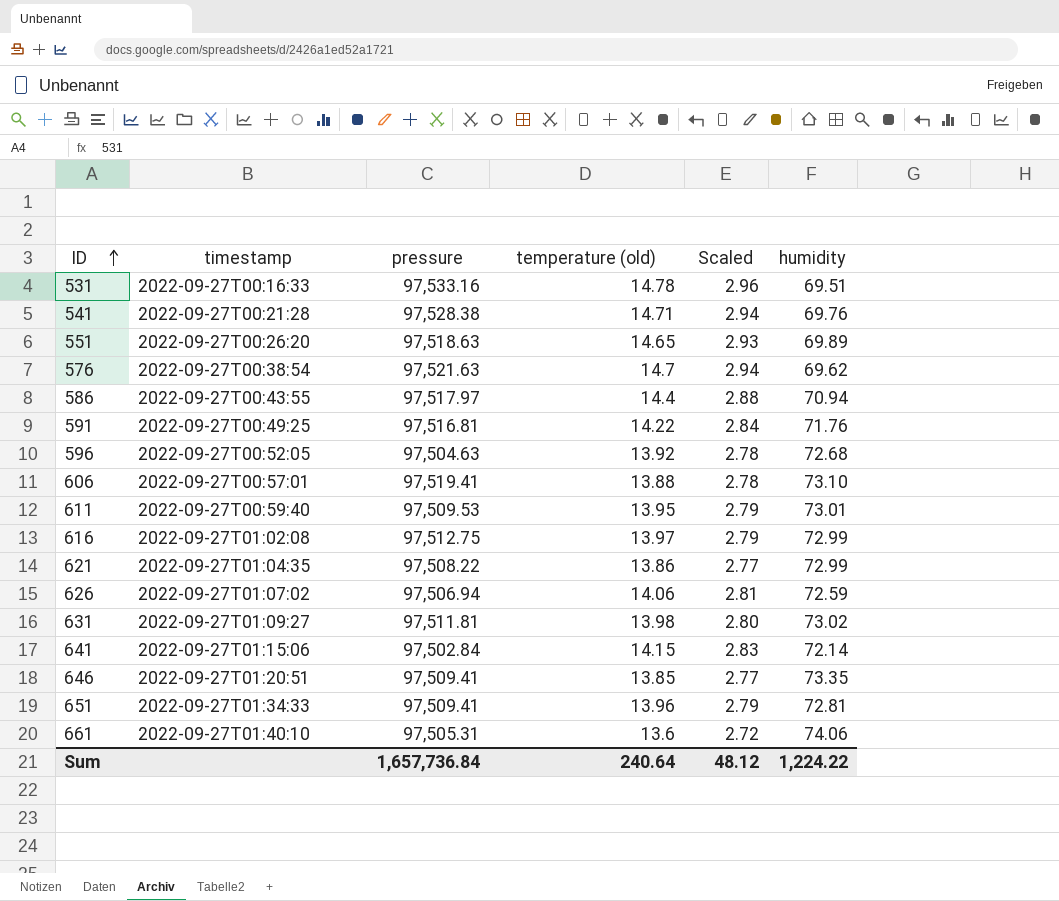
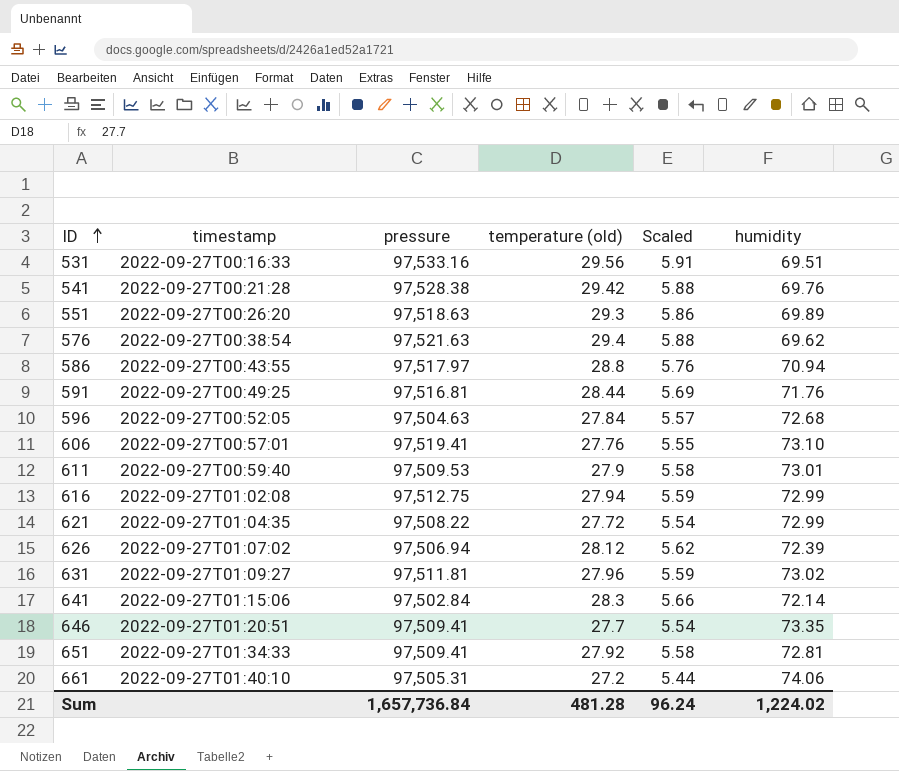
531 | temperature (old): 14.78 -> 29.56
531 | Scaled: 2.96 -> 5.91
541 | temperature (old): 14.71 -> 29.42
541 | Scaled: 2.94 -> 5.88
551 | temperature (old): 14.65 -> 29.3
551 | Scaled: 2.93 -> 5.86
576 | temperature (old): 14.7 -> 29.4
576 | Scaled: 2.94 -> 5.88
586 | temperature (old): 14.4 -> 28.8
586 | Scaled: 2.88 -> 5.76
591 | temperature (old): 14.22 -> 28.44
591 | Scaled: 2.84 -> 5.69
596 | temperature (old): 13.92 -> 27.84
596 | Scaled: 2.78 -> 5.57
606 | temperature (old): 13.88 -> 27.76
606 | Scaled: 2.78 -> 5.55
611 | temperature (old): 13.95 -> 27.9
611 | Scaled: 2.79 -> 5.58
616 | temperature (old): 13.97 -> 27.94
616 | Scaled: 2.79 -> 5.59
621 | temperature (old): 13.86 -> 27.72
621 | Scaled: 2.77 -> 5.54
626 | temperature (old): 14.06 -> 28.12
626 | Scaled: 2.81 -> 5.62
626 | humidity: 72.59 -> 72.39
631 | temperature (old): 13.98 -> 27.96
631 | Scaled: 2.80 -> 5.59
641 | temperature (old): 14.15 -> 28.3
641 | Scaled: 2.83 -> 5.66
646 | temperature (old): 13.85 -> 27.7
646 | Scaled: 2.77 -> 5.54
651 | temperature (old): 13.96 -> 27.92
651 | Scaled: 2.79 -> 5.58
661 | temperature (old): 13.6 -> 27.2
661 | Scaled: 2.72 -> 5.44
Sum | temperature (old): 240.64 -> 481.28
Sum | Scaled: 48.12 -> 96.24
Sum | humidity: 1,224.22 -> 1,224.02

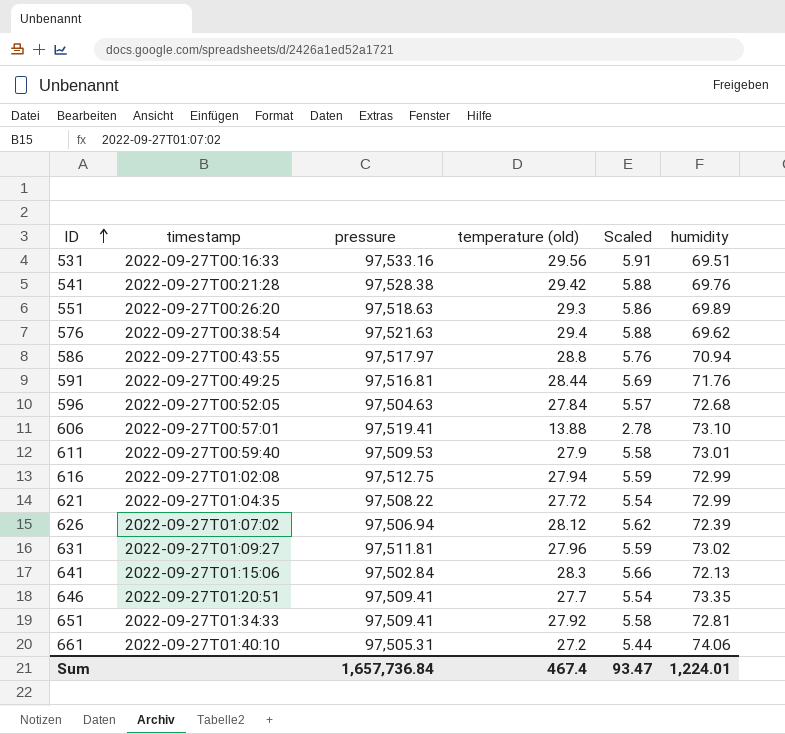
606 | temperature (old): 27.76 -> 13.88
606 | Scaled: 5.55 -> 2.78
641 | humidity: 72.14 -> 72.13
Sum | temperature (old): 481.28 -> 467.4
Sum | Scaled: 96.24 -> 93.47
Sum | humidity: 1,224.02 -> 1,224.01

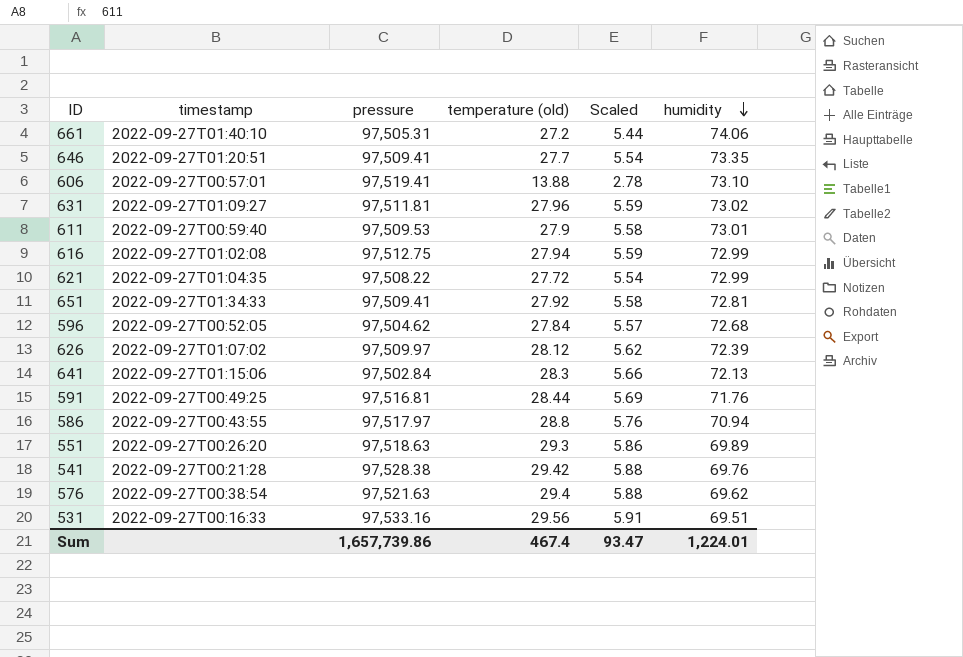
row order: ID ascending -> humidity descending
596 | pressure: 97,504.63 -> 97,504.62
626 | pressure: 97,506.94 -> 97,509.97
Sum | pressure: 1,657,736.84 -> 1,657,739.86

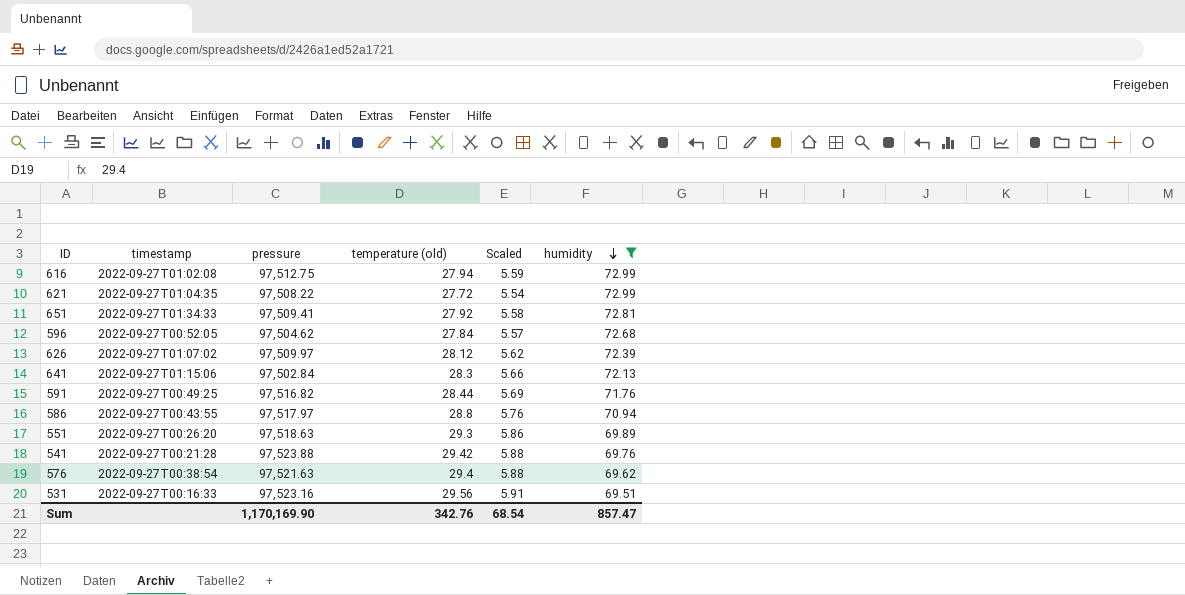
filter: none -> humidity <= 72.99
591 | pressure: 97,516.81 -> 97,516.82
541 | pressure: 97,528.38 -> 97,523.88
531 | pressure: 97,533.16 -> 97,523.16
Sum | pressure: 1,657,739.86 -> 1,170,169.90
Sum | temperature (old): 467.4 -> 342.76
Sum | Scaled: 93.47 -> 68.54
Sum | humidity: 1,224.01 -> 857.47

